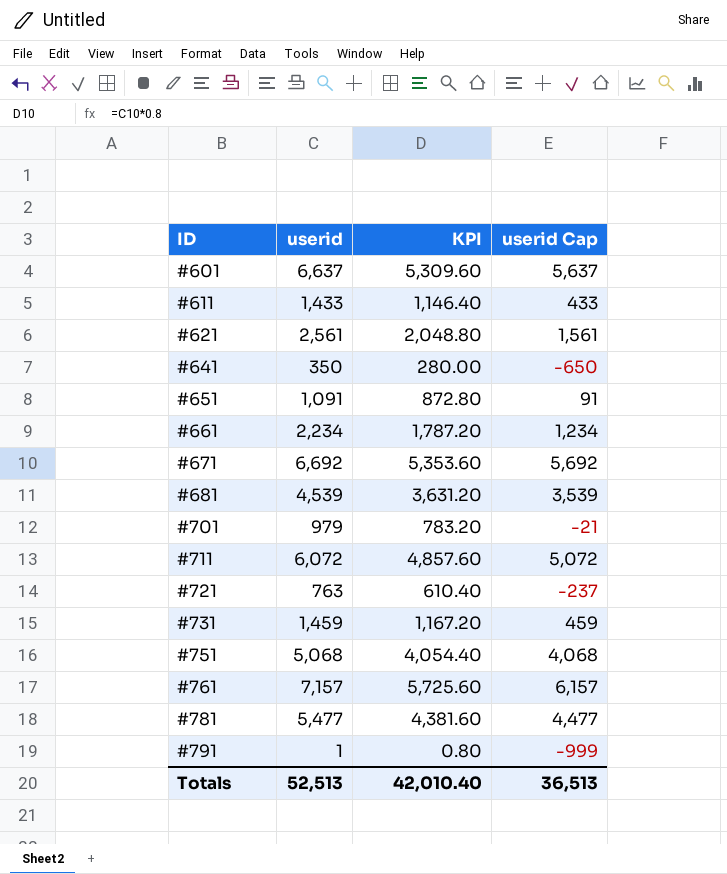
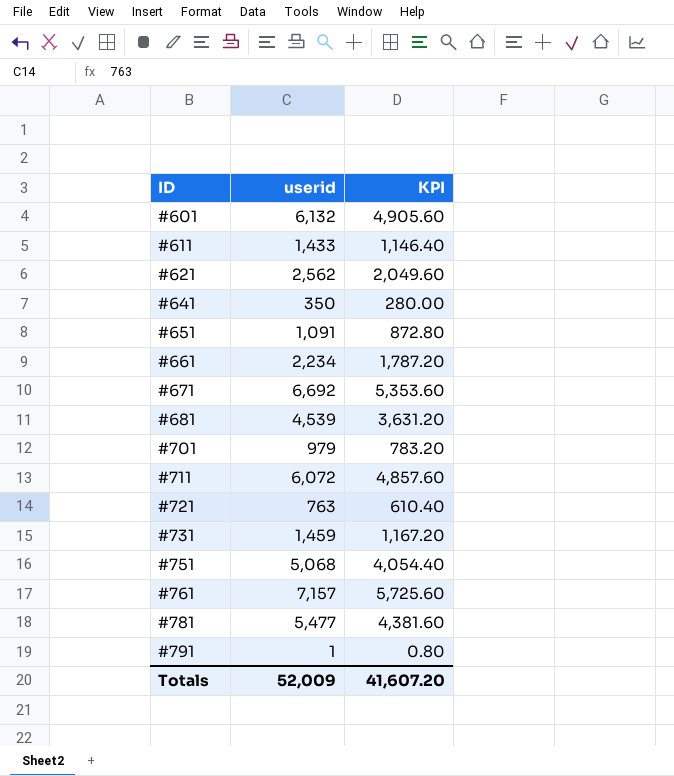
column userid Cap | formula: [userid] - 1000 -> none
#601 | userid: 6,637 -> 6,132
#601 | KPI: 5,309.60 -> 4,905.60
#621 | userid: 2,561 -> 2,562
#621 | KPI: 2,048.80 -> 2,049.60
Totals | userid: 52,513 -> 52,009
Totals | KPI: 42,010.40 -> 41,607.20

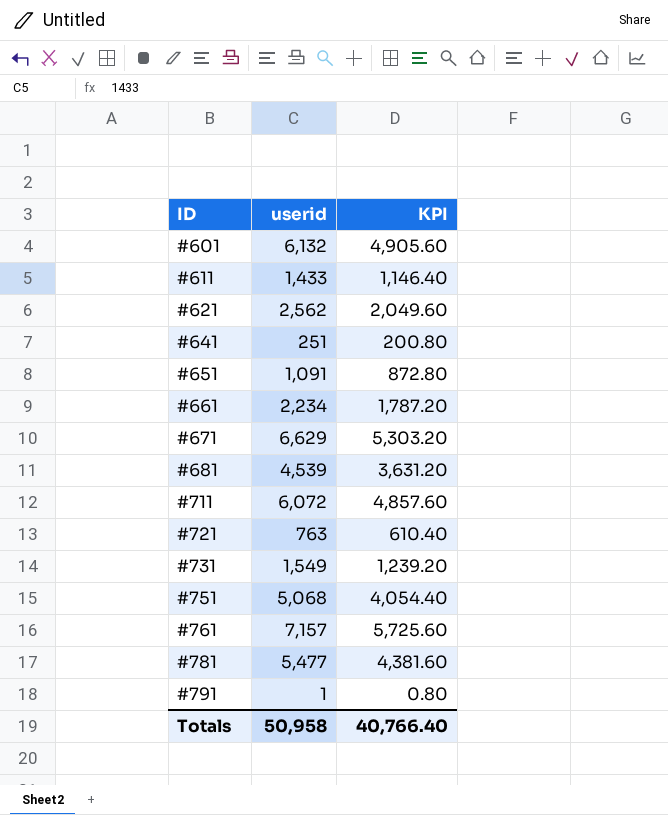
row #701: 979 | 783.20 -> none
#641 | userid: 350 -> 251
#641 | KPI: 280.00 -> 200.80
#671 | userid: 6,692 -> 6,629
#671 | KPI: 5,353.60 -> 5,303.20
#731 | userid: 1,459 -> 1,549
#731 | KPI: 1,167.20 -> 1,239.20
Totals | userid: 52,009 -> 50,958
Totals | KPI: 41,607.20 -> 40,766.40

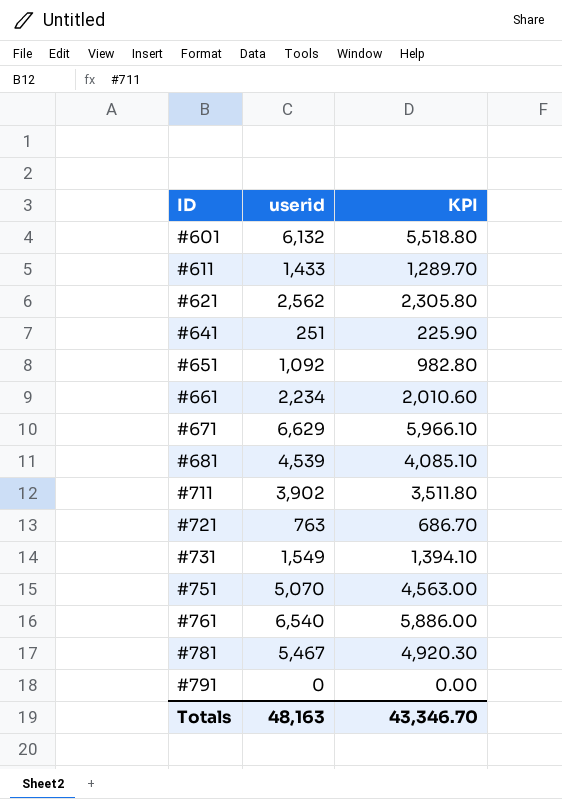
column KPI | formula: [userid] * 0.8 -> [userid] * 0.9
#651 | userid: 1,091 -> 1,092
#711 | userid: 6,072 -> 3,902
#751 | userid: 5,068 -> 5,070
#761 | userid: 7,157 -> 6,540
#781 | userid: 5,477 -> 5,467
#791 | userid: 1 -> 0
Totals | userid: 50,958 -> 48,163
Totals | KPI: 40,766.40 -> 43,346.70

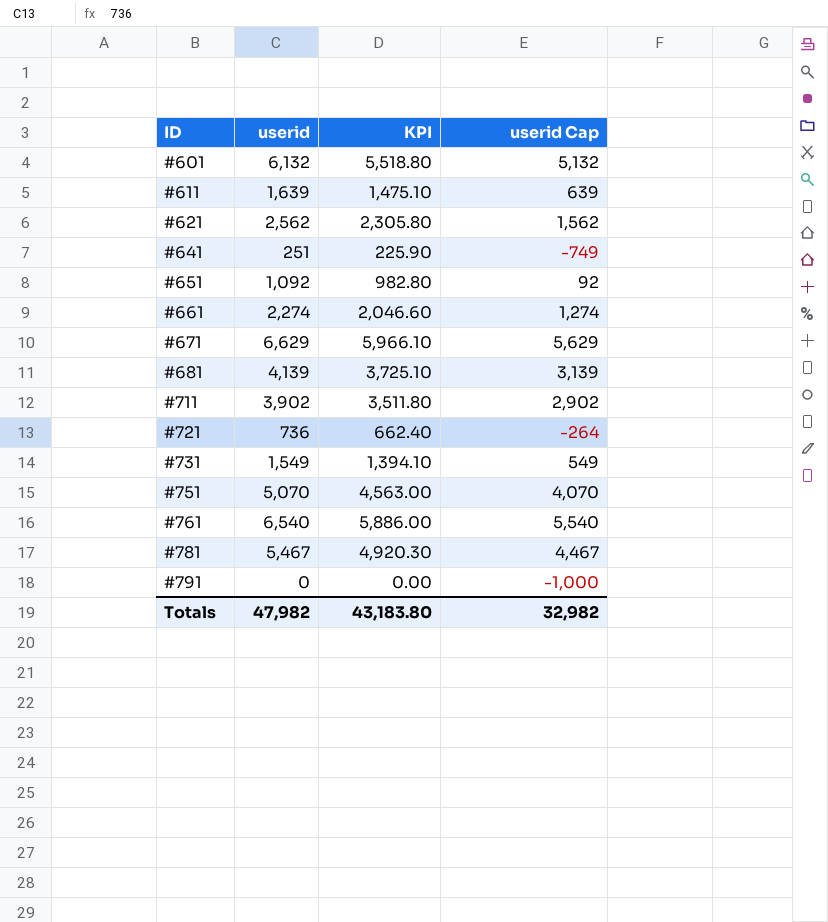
column userid Cap | formula: none -> [userid] - 1000
#611 | userid: 1,433 -> 1,639
#611 | KPI: 1,289.70 -> 1,475.10
#661 | userid: 2,234 -> 2,274
#661 | KPI: 2,010.60 -> 2,046.60
#681 | userid: 4,539 -> 4,139
#681 | KPI: 4,085.10 -> 3,725.10
#721 | userid: 763 -> 736
#721 | KPI: 686.70 -> 662.40
Totals | userid: 48,163 -> 47,982
Totals | KPI: 43,346.70 -> 43,183.80

